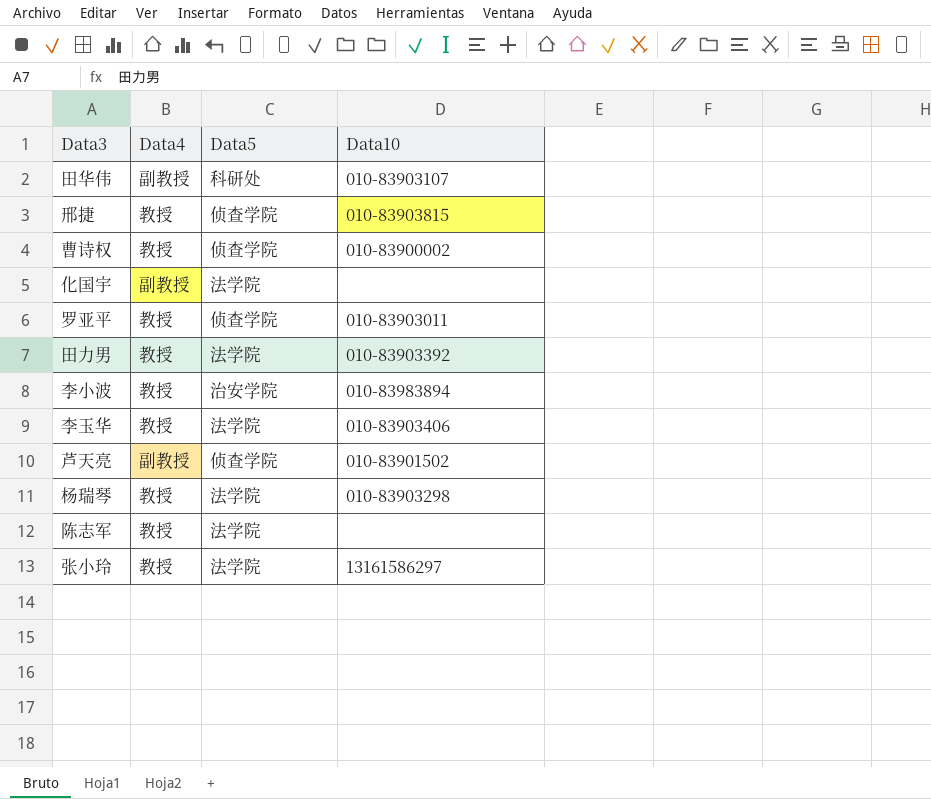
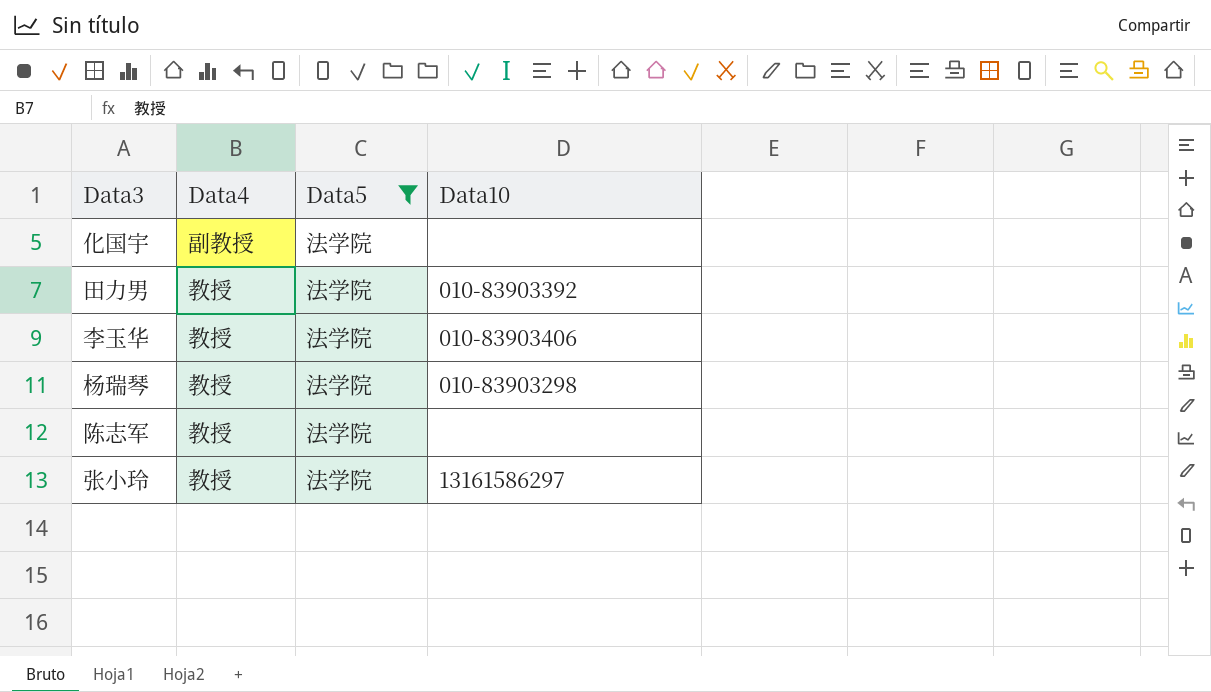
filter: none -> Data5 = 法学院

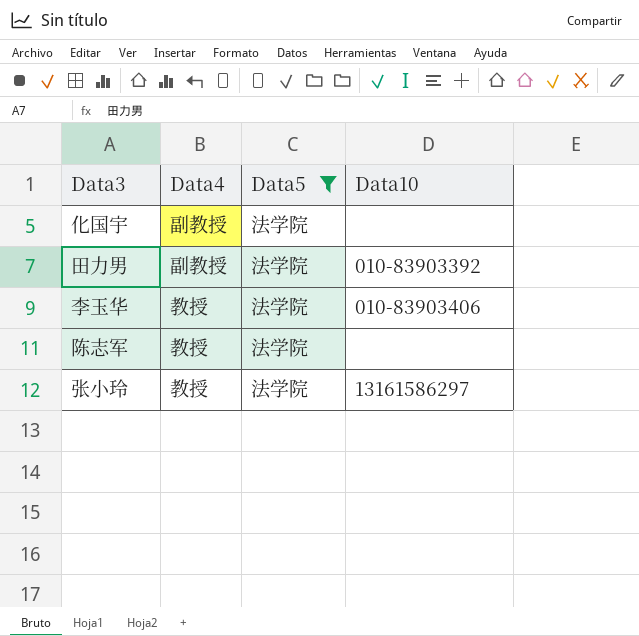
row 杨瑞琴: 教授 | 法学院 | 010-83903298 -> none
田力男 | Data4: 教授 -> 副教授

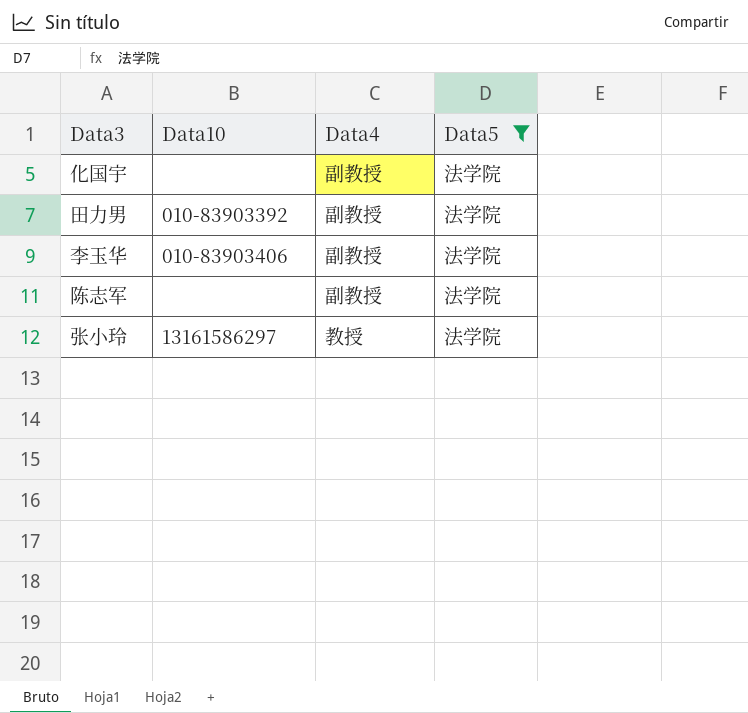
column Data10 | position: 4 -> 2
李玉华 | Data4: 教授 -> 副教授
陈志军 | Data4: 教授 -> 副教授

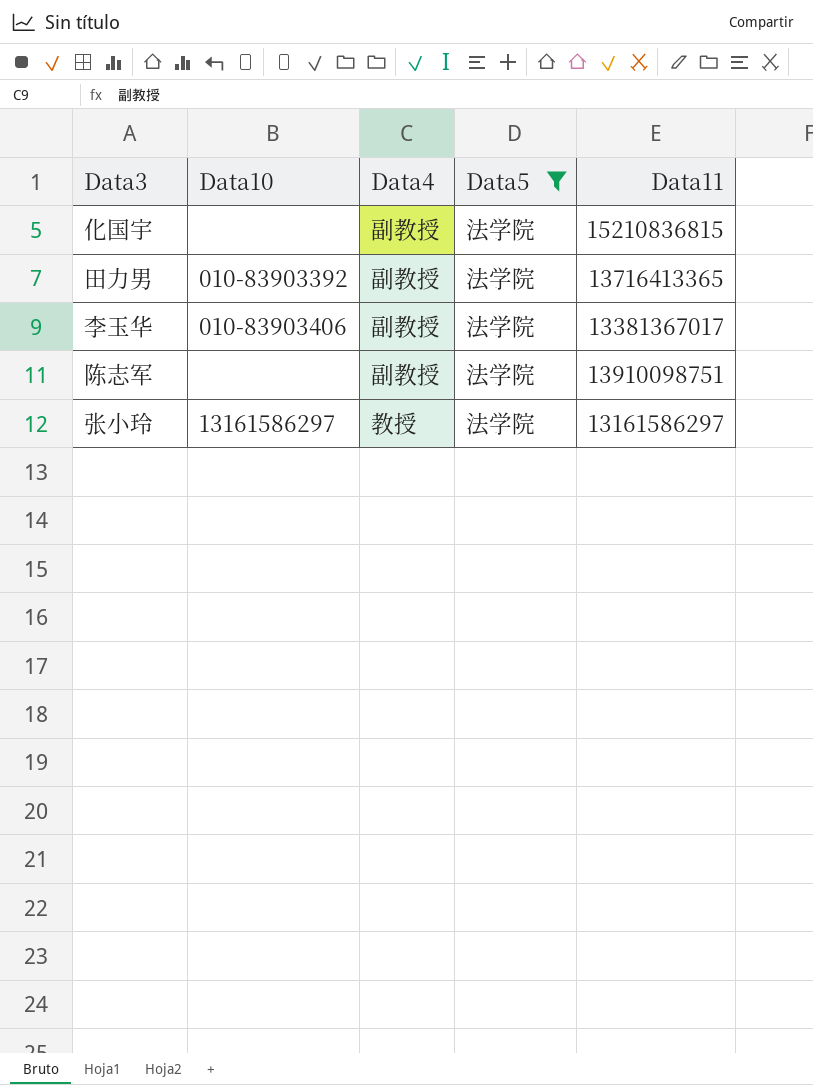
column Data11 | position: none -> 5

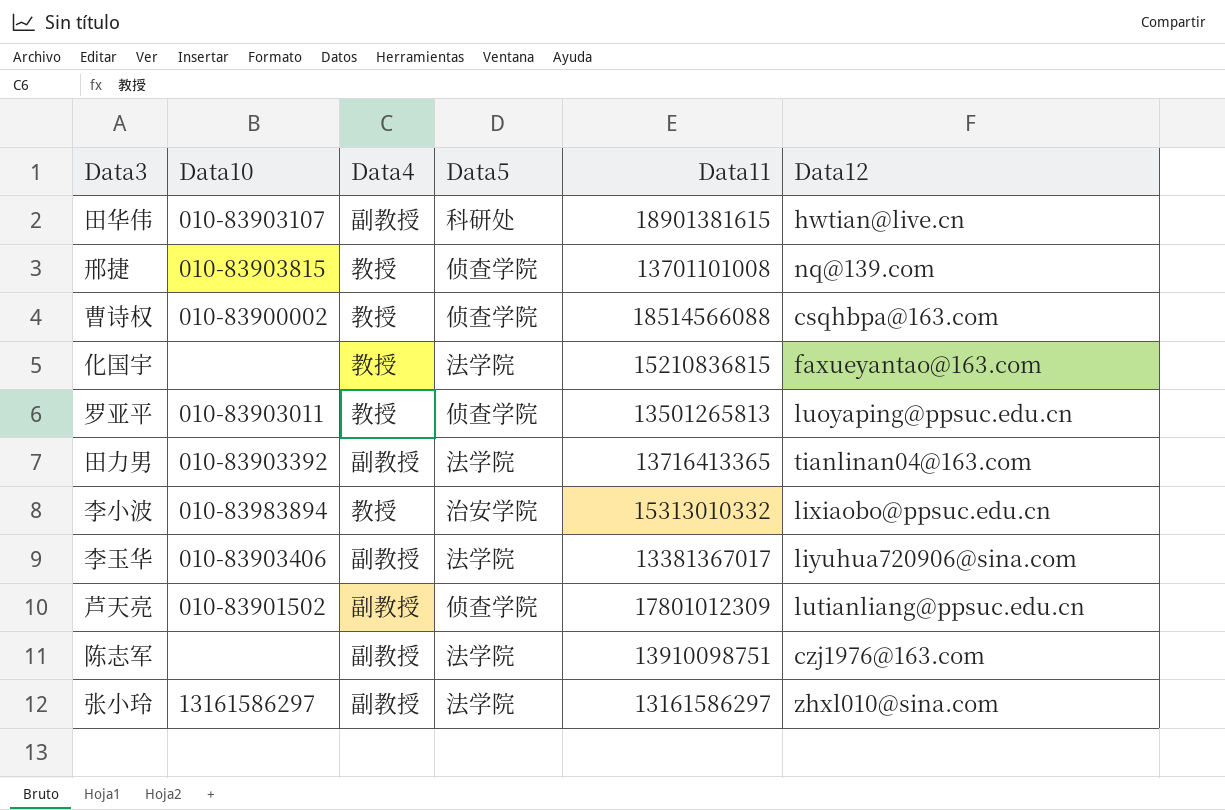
filter: Data5 = 法学院 -> none
column Data12 | position: none -> 6
化国宇 | Data4: 副教授 -> 教授
张小玲 | Data4: 教授 -> 副教授

